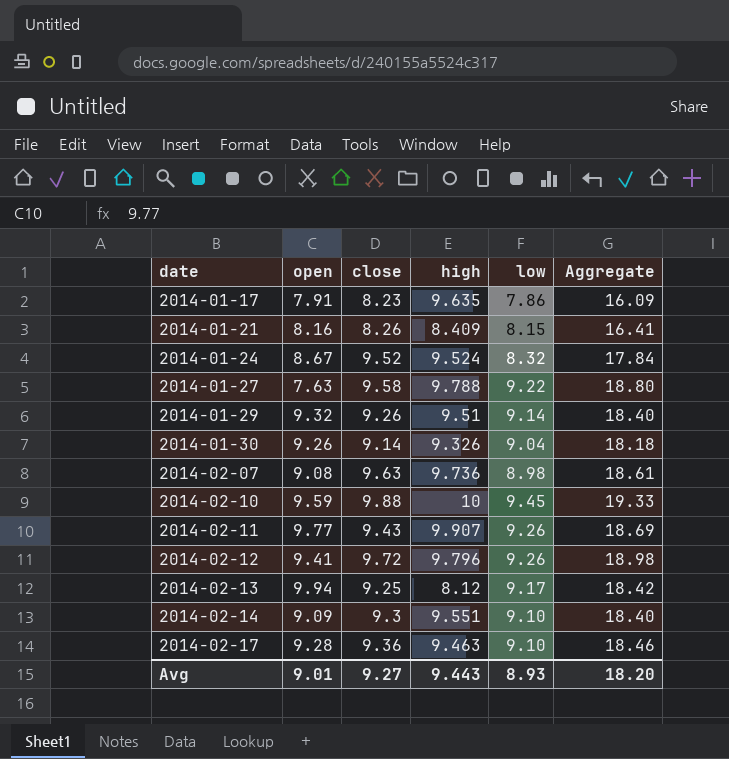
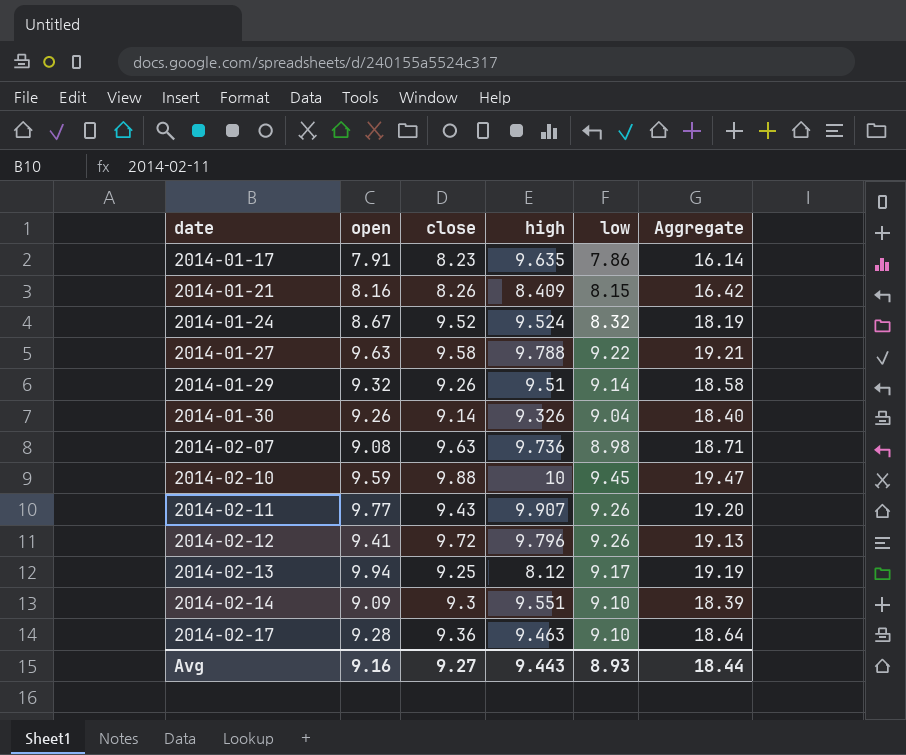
column Aggregate | formula: [close] + [low] -> [open] + [close]
2014-01-27 | open: 7.63 -> 9.63
Avg | open: 9.01 -> 9.16
Avg | Aggregate: 18.20 -> 18.44

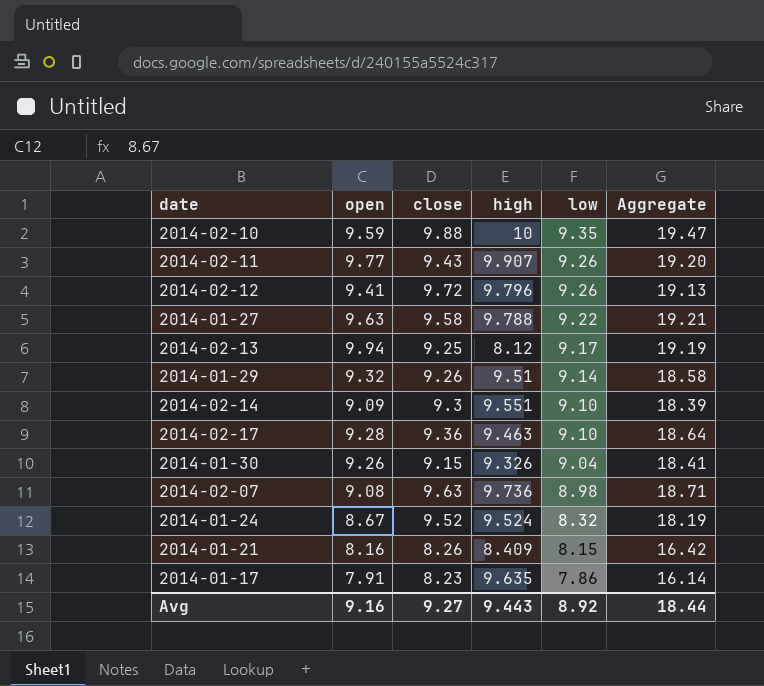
row order: date ascending -> low descending
2014-02-10 | low: 9.45 -> 9.35
2014-01-30 | close: 9.14 -> 9.15
2014-01-30 | Aggregate: 18.40 -> 18.41
Avg | low: 8.93 -> 8.92

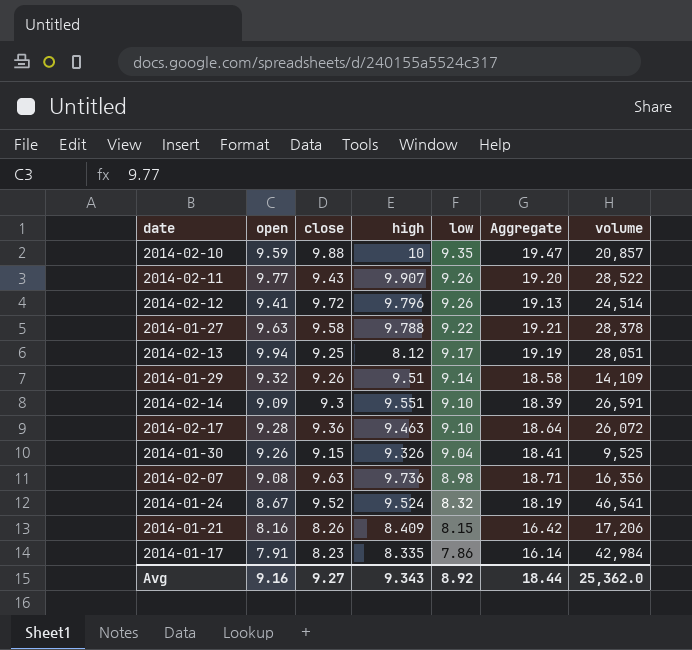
column volume | position: none -> 7
2014-01-17 | high: 9.635 -> 8.335
Avg | high: 9.443 -> 9.343

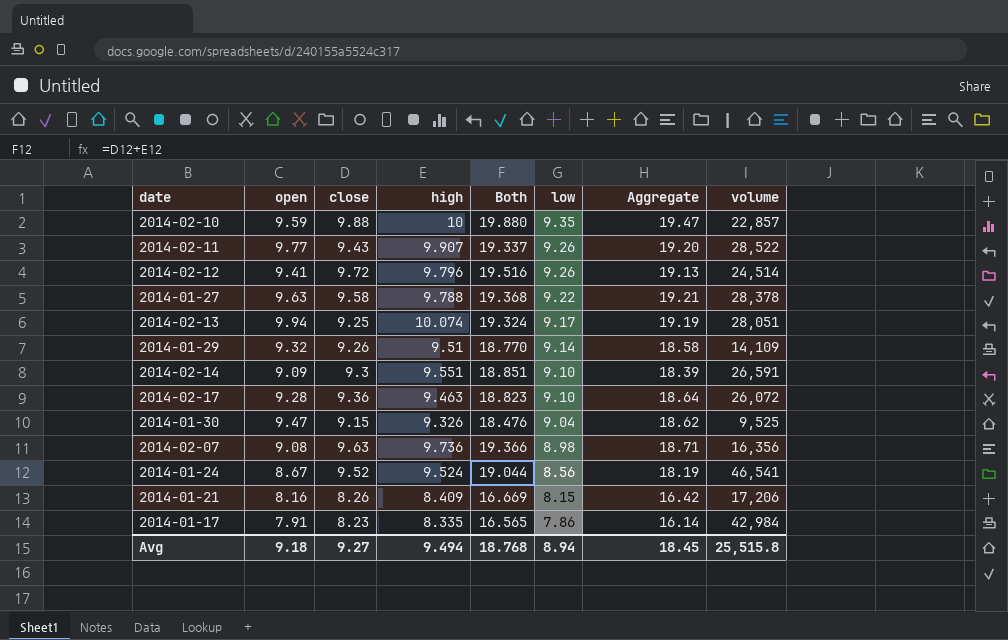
column Both | formula: none -> [close] + [high]
2014-02-10 | volume: 20,857 -> 22,857
2014-02-13 | high: 8.12 -> 10.074
2014-01-30 | open: 9.26 -> 9.47
2014-01-30 | Aggregate: 18.41 -> 18.62
2014-01-24 | low: 8.32 -> 8.56
Avg | open: 9.16 -> 9.18
Avg | high: 9.343 -> 9.494
Avg | low: 8.92 -> 8.94
Avg | Aggregate: 18.44 -> 18.45
Avg | volume: 25,362.0 -> 25,515.8

